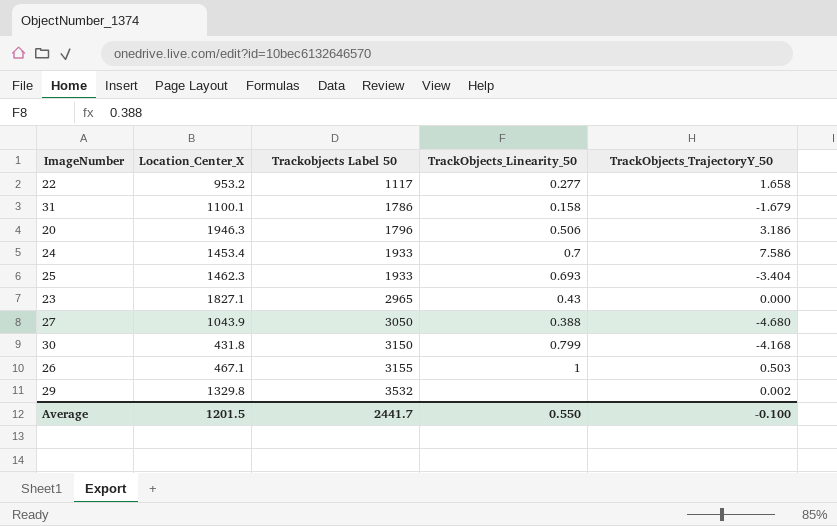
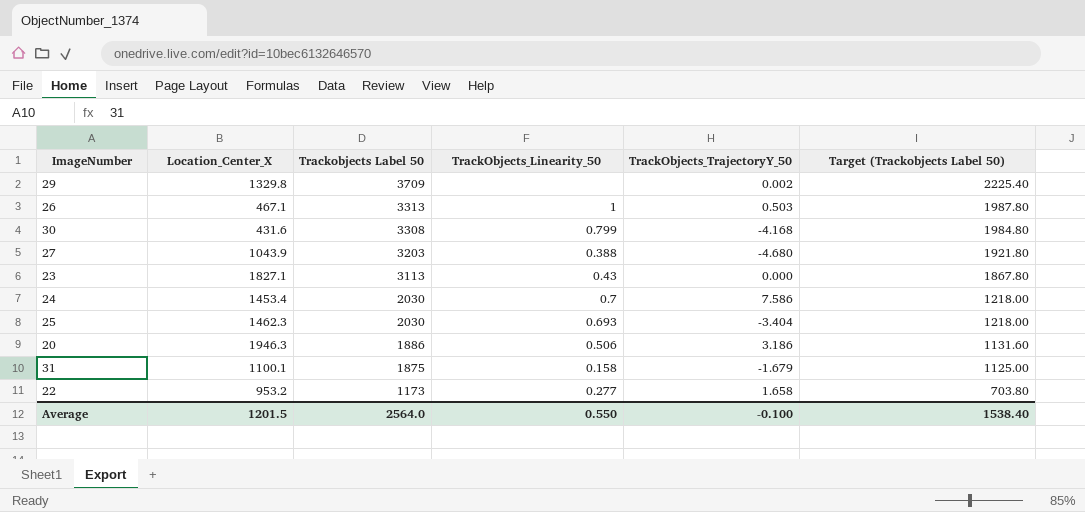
row order: Trackobjects Label 50 ascending -> Trackobjects Label 50 descending
column Target (Trackobjects Label 50) | formula: none -> [Trackobjects Label 50] * 0.6
29 | Trackobjects Label 50: 3532 -> 3709
26 | Trackobjects Label 50: 3155 -> 3313
30 | Location_Center_X: 431.8 -> 431.6
30 | Trackobjects Label 50: 3150 -> 3308
27 | Trackobjects Label 50: 3050 -> 3203
23 | Trackobjects Label 50: 2965 -> 3113
24 | Trackobjects Label 50: 1933 -> 2030
25 | Trackobjects Label 50: 1933 -> 2030
20 | Trackobjects Label 50: 1796 -> 1886
31 | Trackobjects Label 50: 1786 -> 1875
22 | Trackobjects Label 50: 1117 -> 1173
Average | Trackobjects Label 50: 2441.7 -> 2564.0

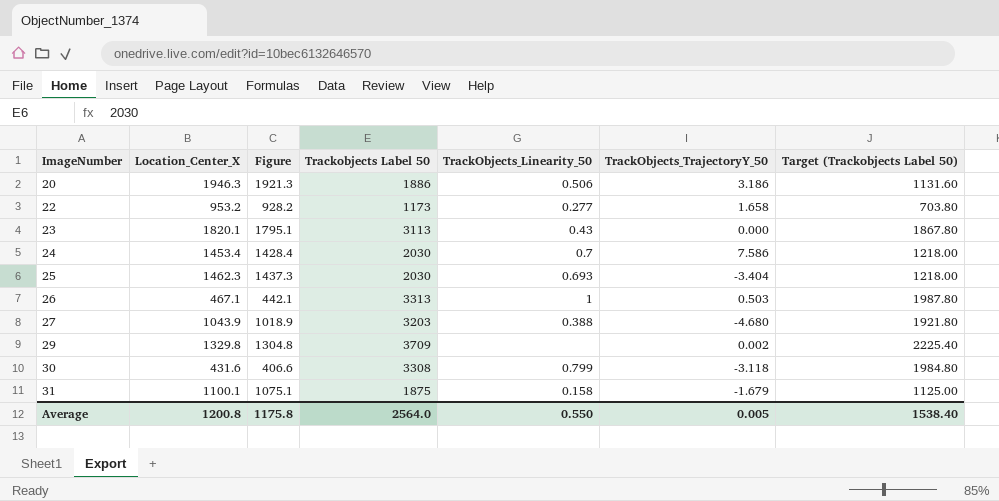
row order: Trackobjects Label 50 descending -> ImageNumber ascending
column Figure | formula: none -> [Location_Center_X] - 25
23 | Location_Center_X: 1827.1 -> 1820.1
30 | TrackObjects_TrajectoryY_50: -4.168 -> -3.118
Average | Location_Center_X: 1201.5 -> 1200.8
Average | TrackObjects_TrajectoryY_50: -0.100 -> 0.005

